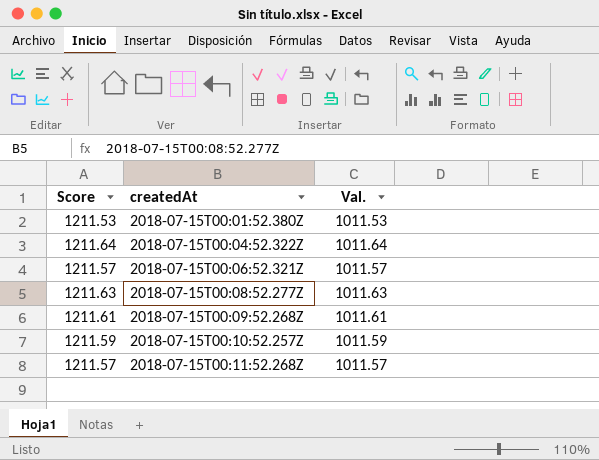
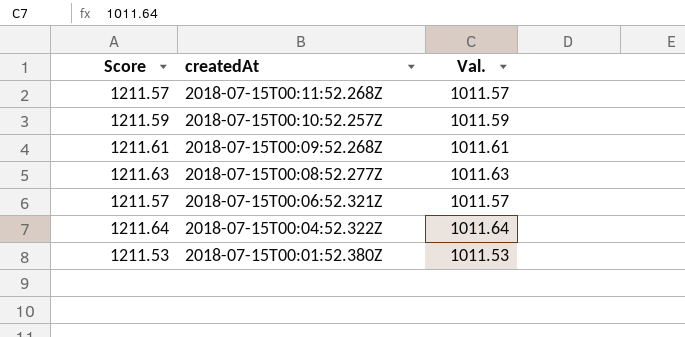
row order: createdAt ascending -> createdAt descending

